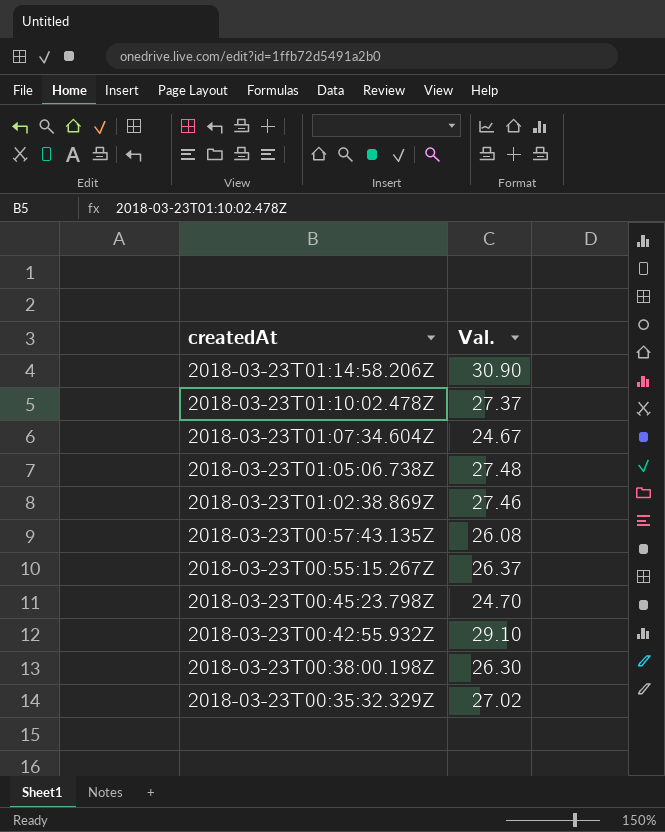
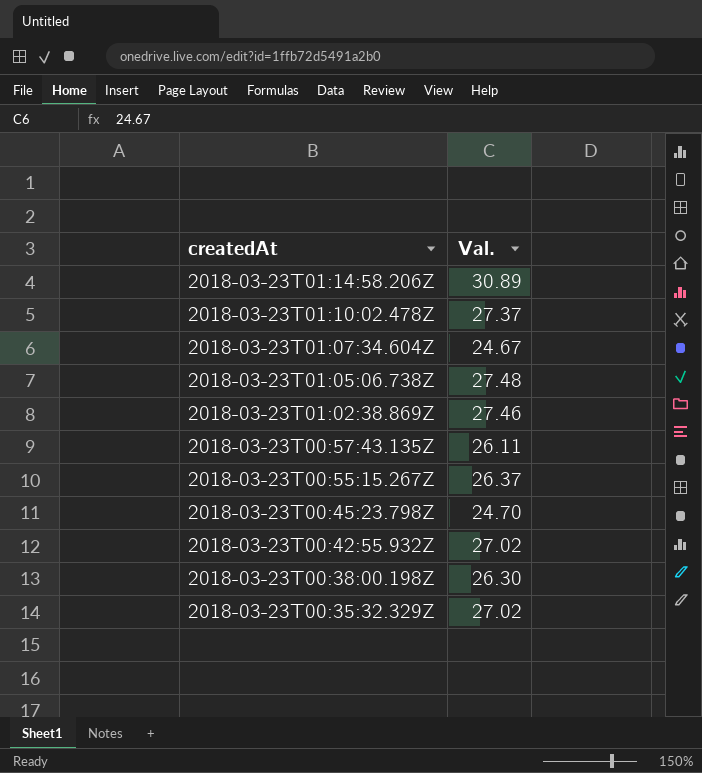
2018-03-23T01:14:58.206Z | Val.: 30.90 -> 30.89
2018-03-23T00:57:43.135Z | Val.: 26.08 -> 26.11
2018-03-23T00:42:55.932Z | Val.: 29.10 -> 27.02

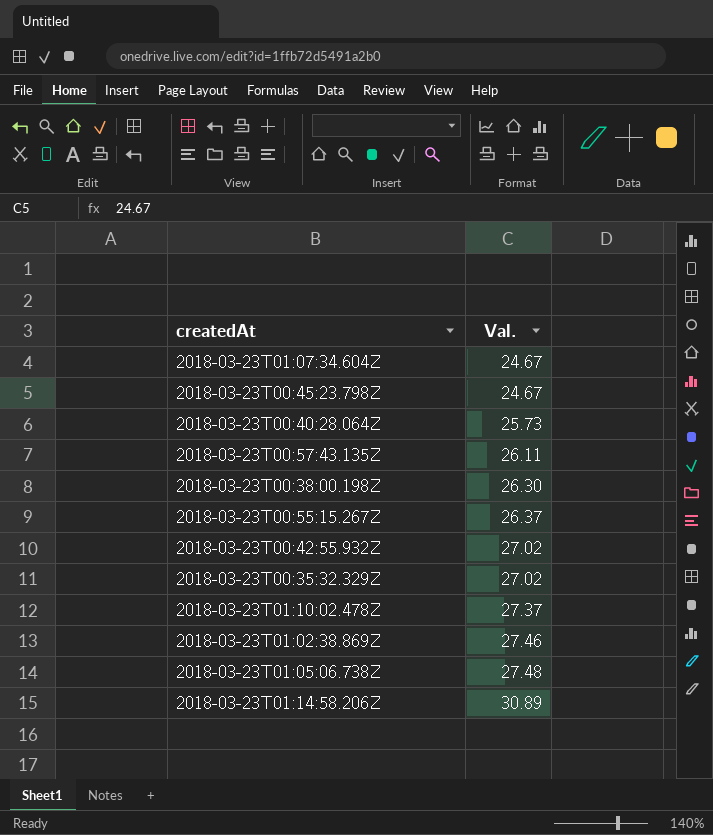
row order: createdAt descending -> Val. ascending
2018-03-23T00:45:23.798Z | Val.: 24.70 -> 24.67
row 2018-03-23T00:40:28.064Z: none -> 25.73

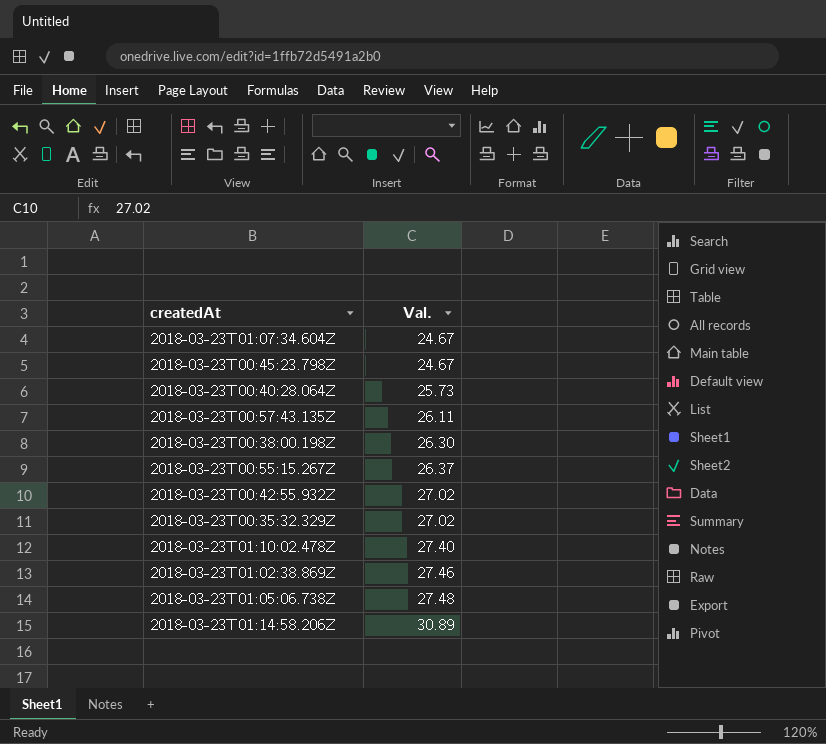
2018-03-23T01:10:02.478Z | Val.: 27.37 -> 27.40

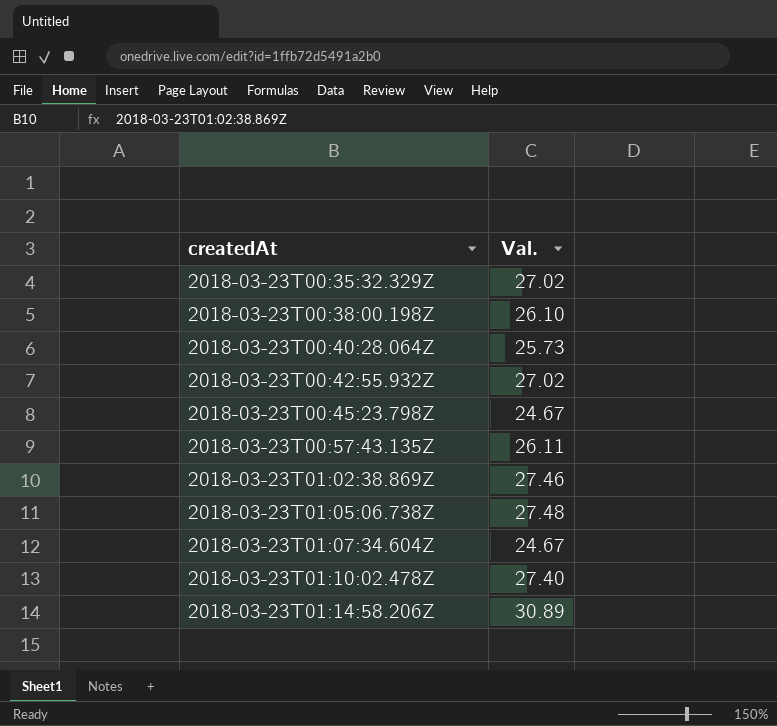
row order: Val. ascending -> createdAt ascending
row 2018-03-23T00:55:15.267Z: 26.37 -> none
2018-03-23T00:38:00.198Z | Val.: 26.30 -> 26.10

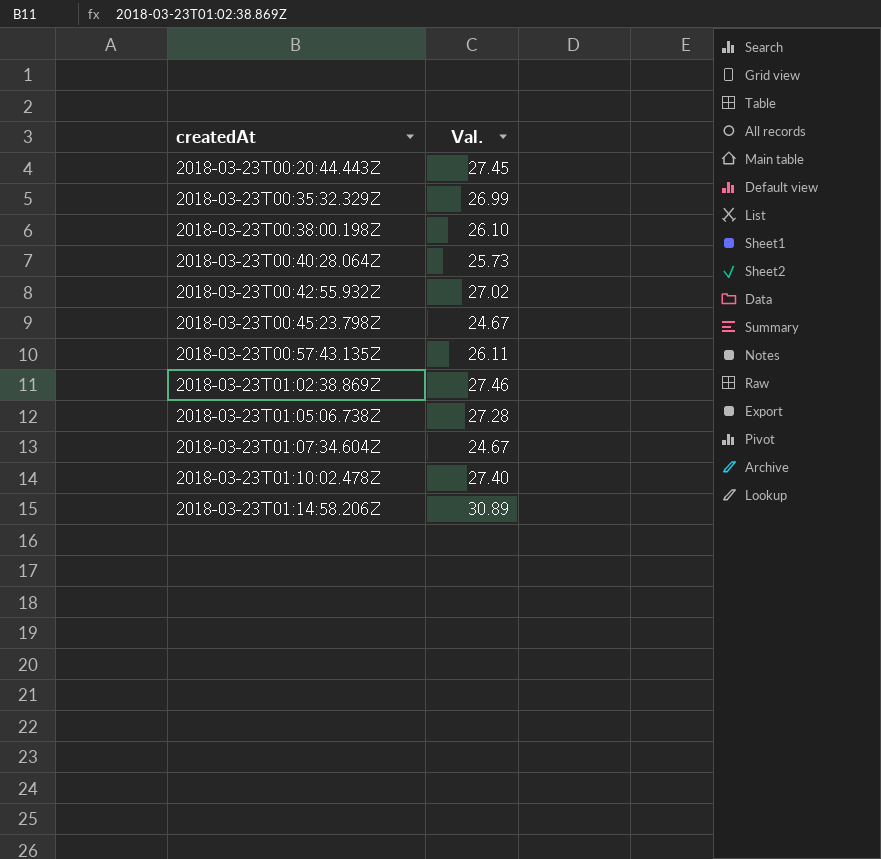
row 2018-03-23T00:20:44.443Z: none -> 27.45
2018-03-23T00:35:32.329Z | Val.: 27.02 -> 26.99
2018-03-23T01:05:06.738Z | Val.: 27.48 -> 27.28

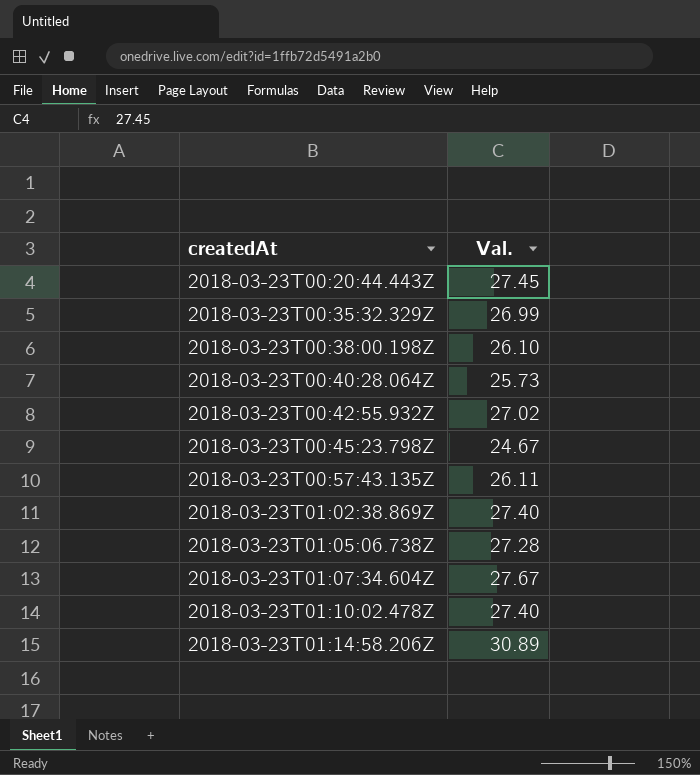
2018-03-23T01:02:38.869Z | Val.: 27.46 -> 27.40
2018-03-23T01:07:34.604Z | Val.: 24.67 -> 27.67

